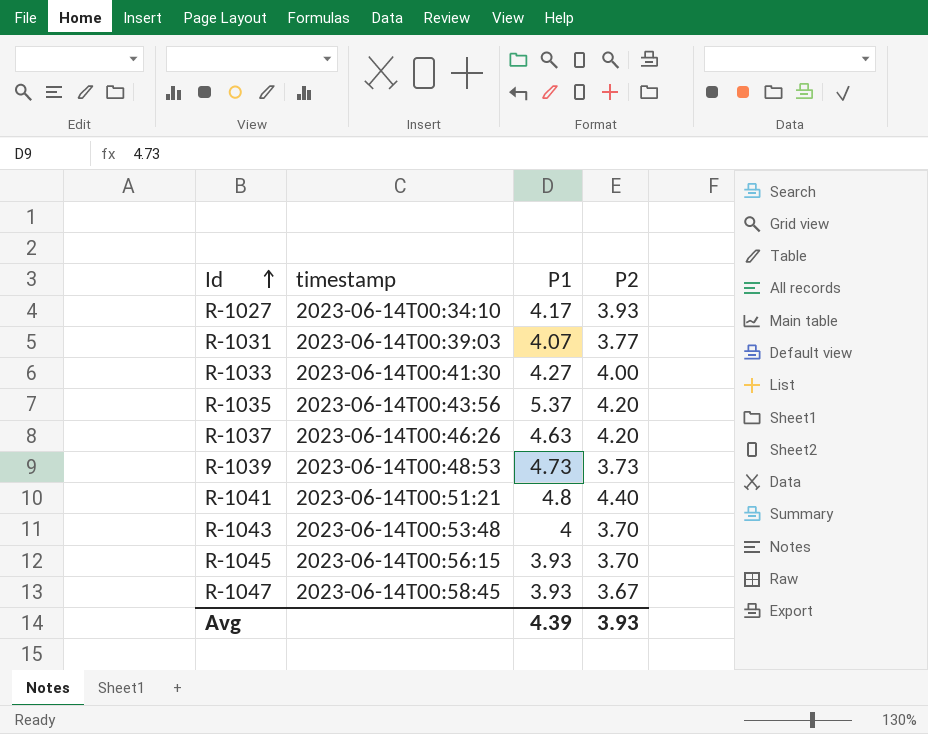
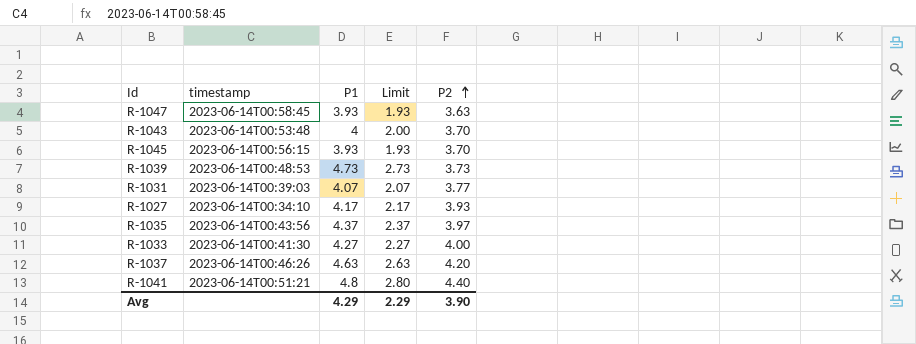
row order: Id ascending -> P2 ascending
column Limit | formula: none -> [P1] - 2
R-1047 | P2: 3.67 -> 3.63
R-1035 | P1: 5.37 -> 4.37
R-1035 | P2: 4.20 -> 3.97
Avg | P1: 4.39 -> 4.29
Avg | P2: 3.93 -> 3.90

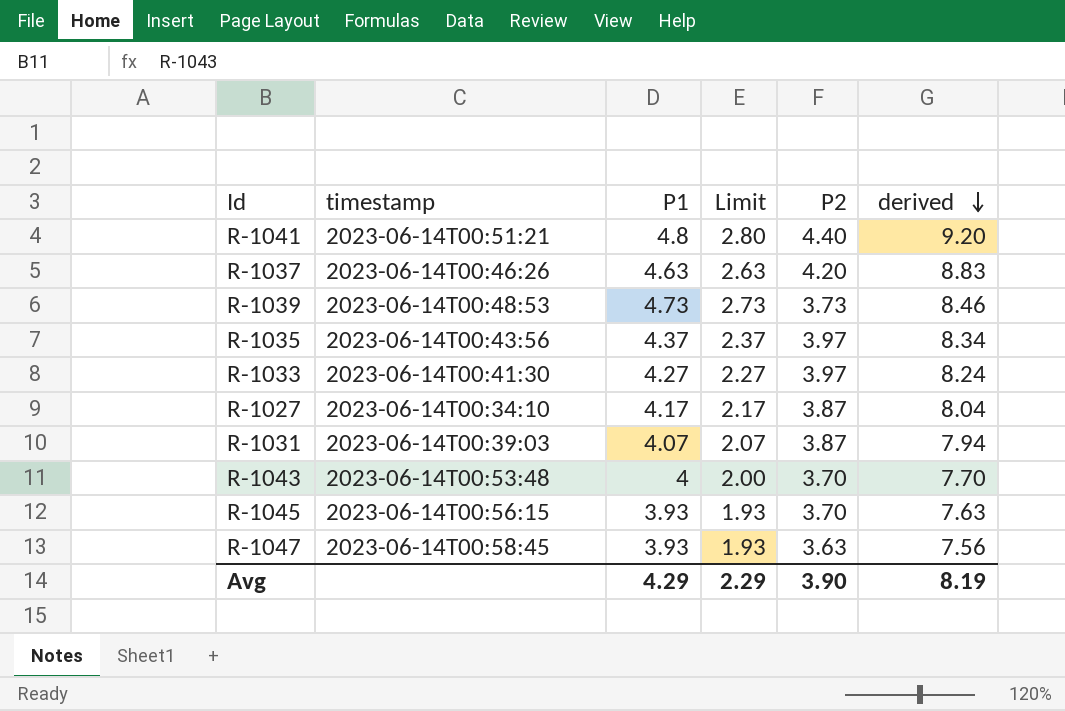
row order: P2 ascending -> derived descending
column derived | formula: none -> [P1] + [P2]
R-1033 | P2: 4.00 -> 3.97
R-1027 | P2: 3.93 -> 3.87
R-1031 | P2: 3.77 -> 3.87

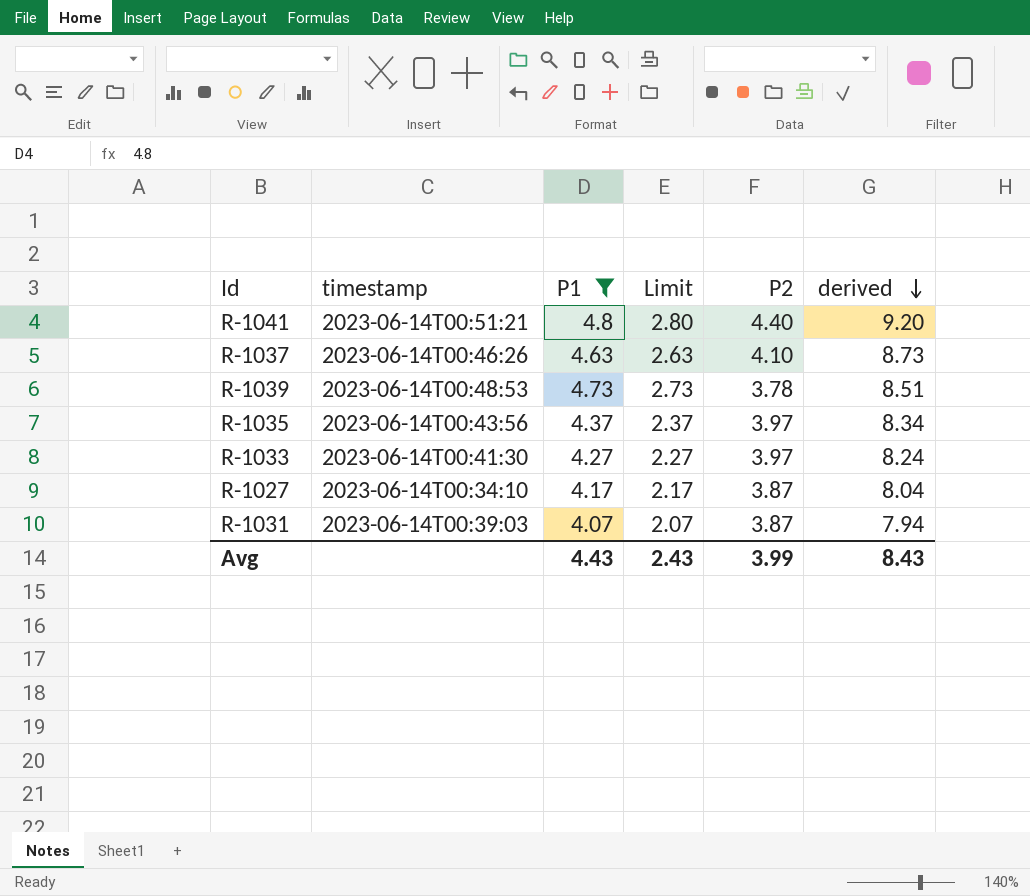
filter: none -> P1 >= 4.07
R-1037 | P2: 4.20 -> 4.10
R-1037 | derived: 8.83 -> 8.73
R-1039 | P2: 3.73 -> 3.78
R-1039 | derived: 8.46 -> 8.51
Avg | P1: 4.29 -> 4.43
Avg | Limit: 2.29 -> 2.43
Avg | P2: 3.90 -> 3.99
Avg | derived: 8.19 -> 8.43

